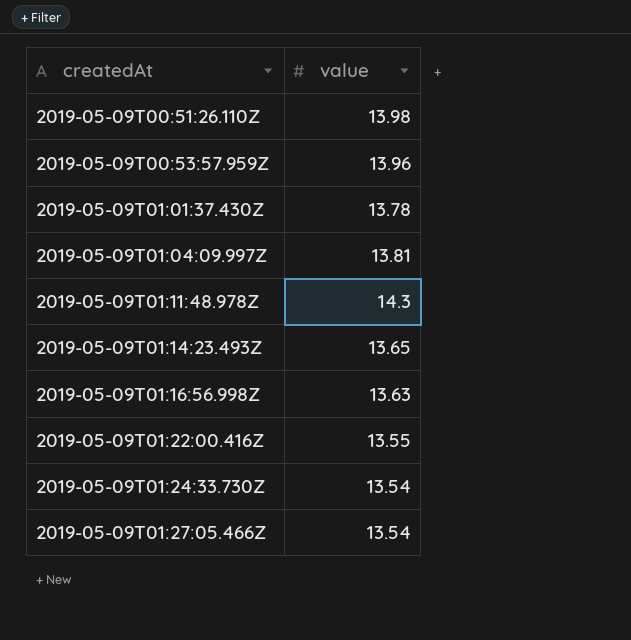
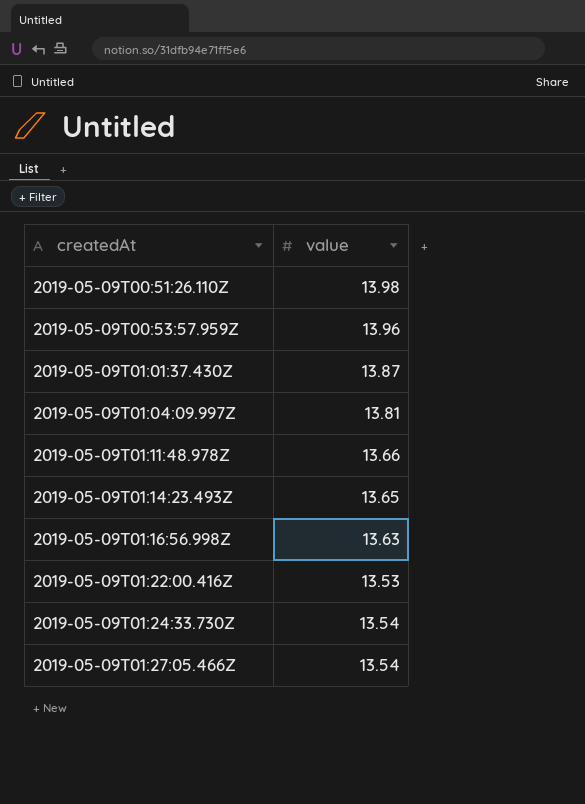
2019-05-09T01:01:37.430Z | value: 13.78 -> 13.87
2019-05-09T01:11:48.978Z | value: 14.3 -> 13.66
2019-05-09T01:22:00.416Z | value: 13.55 -> 13.53

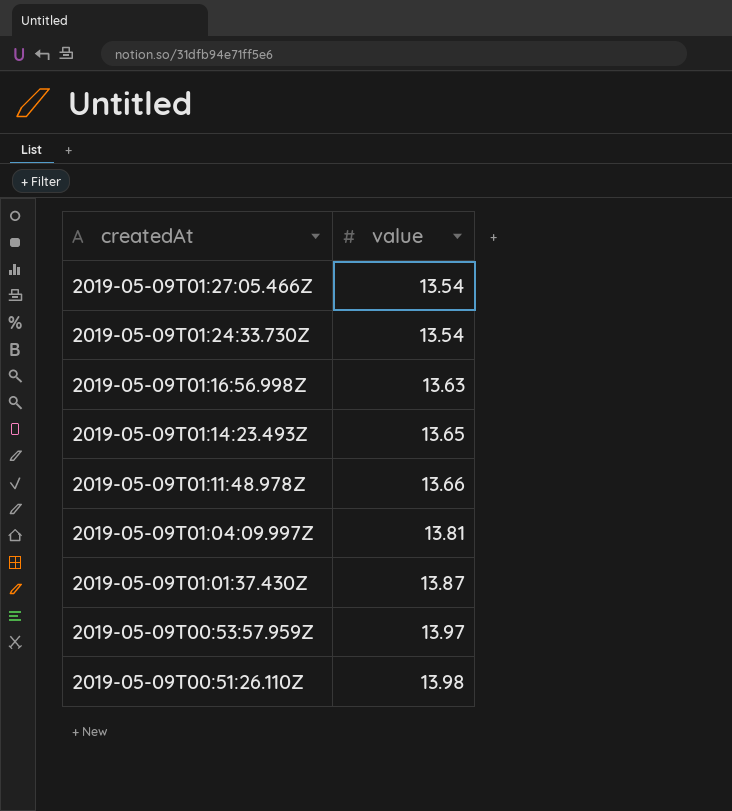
row order: createdAt ascending -> createdAt descending
row 2019-05-09T01:22:00.416Z: 13.53 -> none
2019-05-09T00:53:57.959Z | value: 13.96 -> 13.97

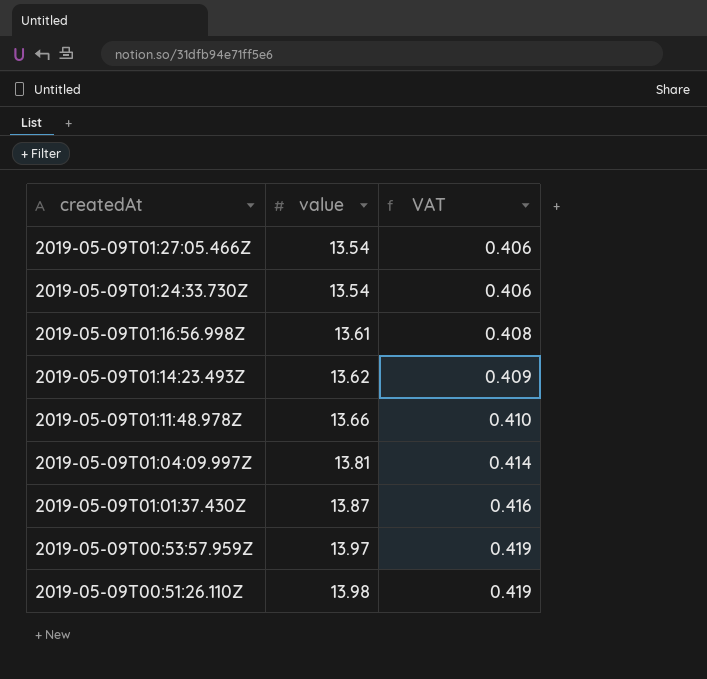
column VAT | formula: none -> [value] * 0.03
2019-05-09T01:16:56.998Z | value: 13.63 -> 13.61
2019-05-09T01:14:23.493Z | value: 13.65 -> 13.62

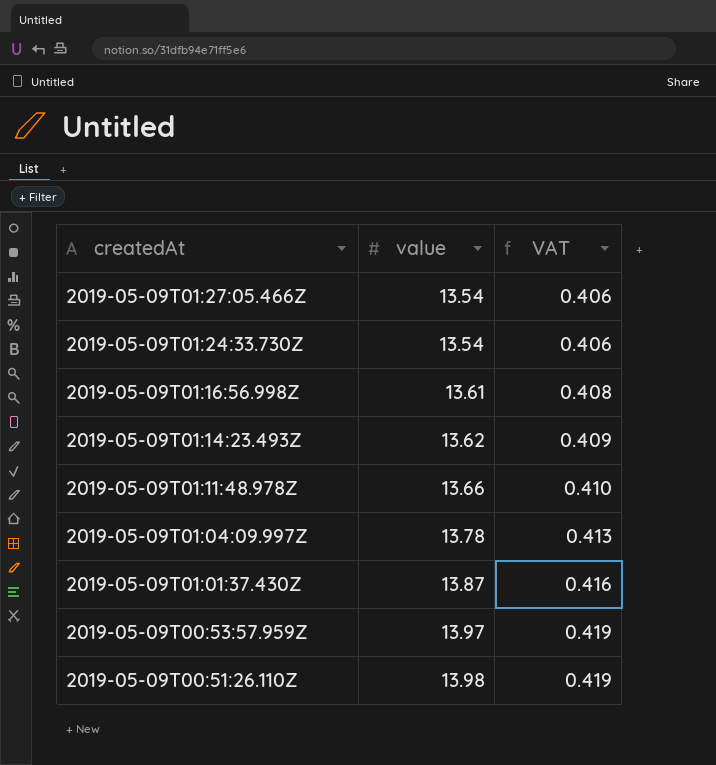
2019-05-09T01:04:09.997Z | value: 13.81 -> 13.78
2019-05-09T01:04:09.997Z | VAT: 0.414 -> 0.413

